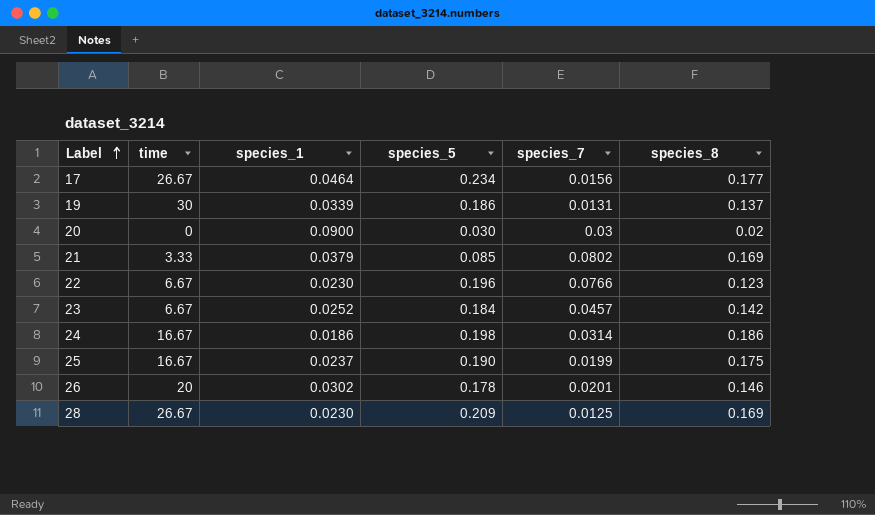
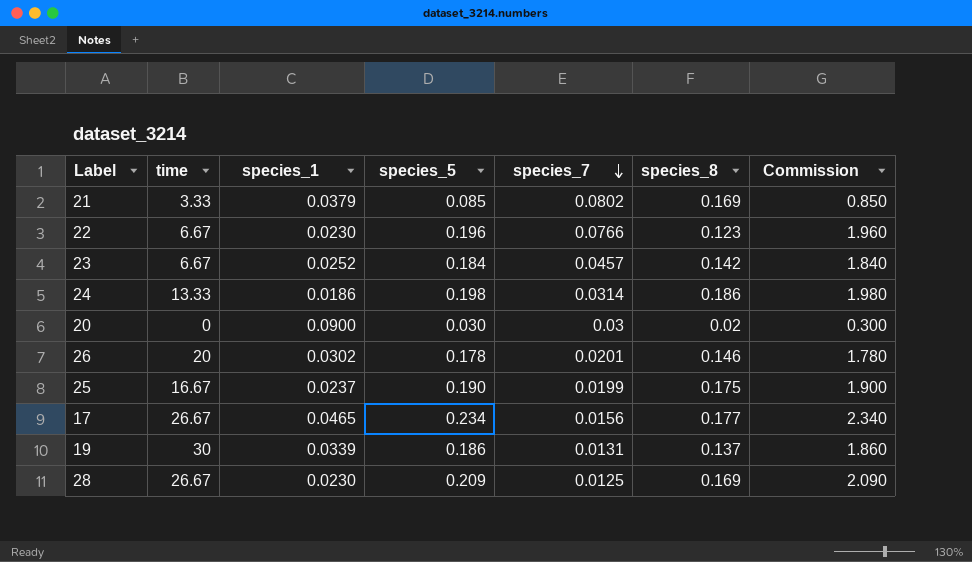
row order: Label ascending -> species_7 descending
column Commission | formula: none -> [species_5] * 10
24 | time: 16.67 -> 13.33
17 | species_1: 0.0464 -> 0.0465

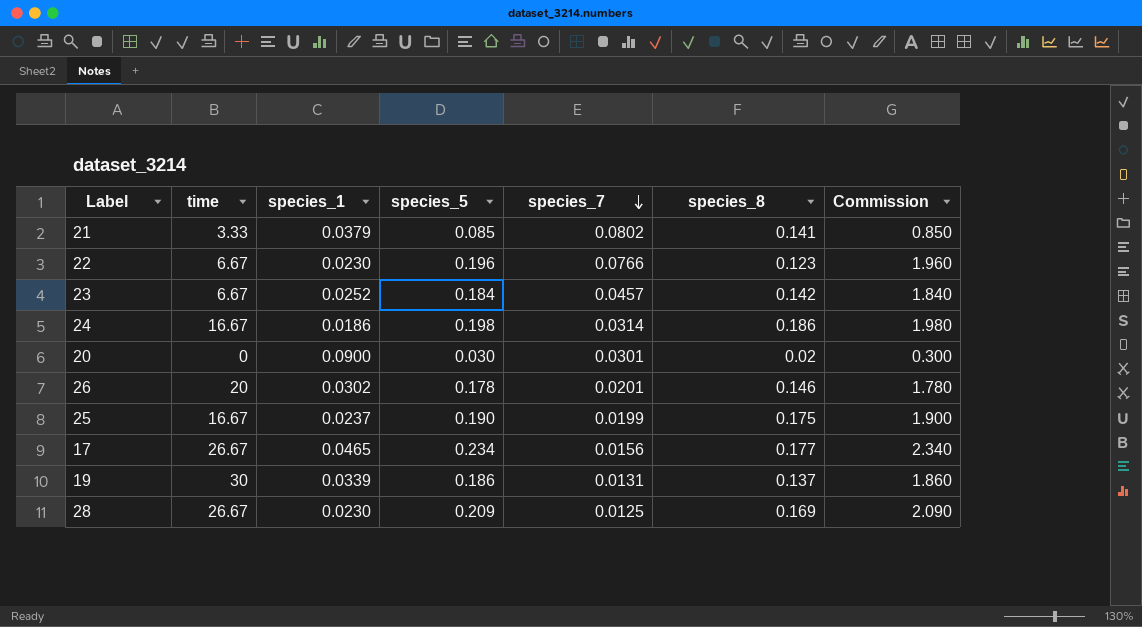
21 | species_8: 0.169 -> 0.141
24 | time: 13.33 -> 16.67
20 | species_7: 0.03 -> 0.0301

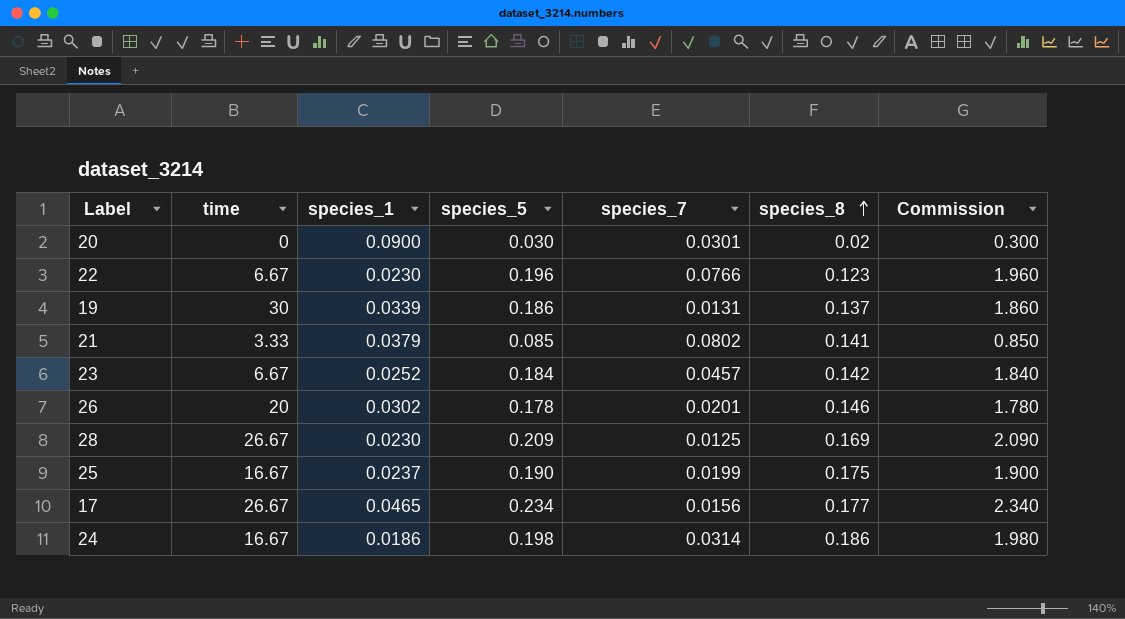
row order: species_7 descending -> species_8 ascending

